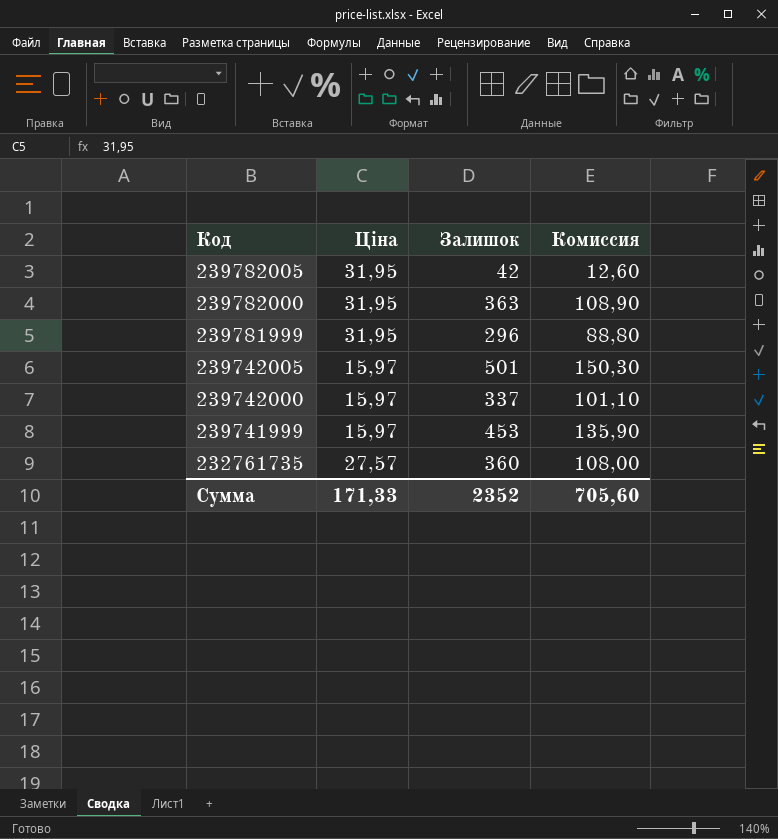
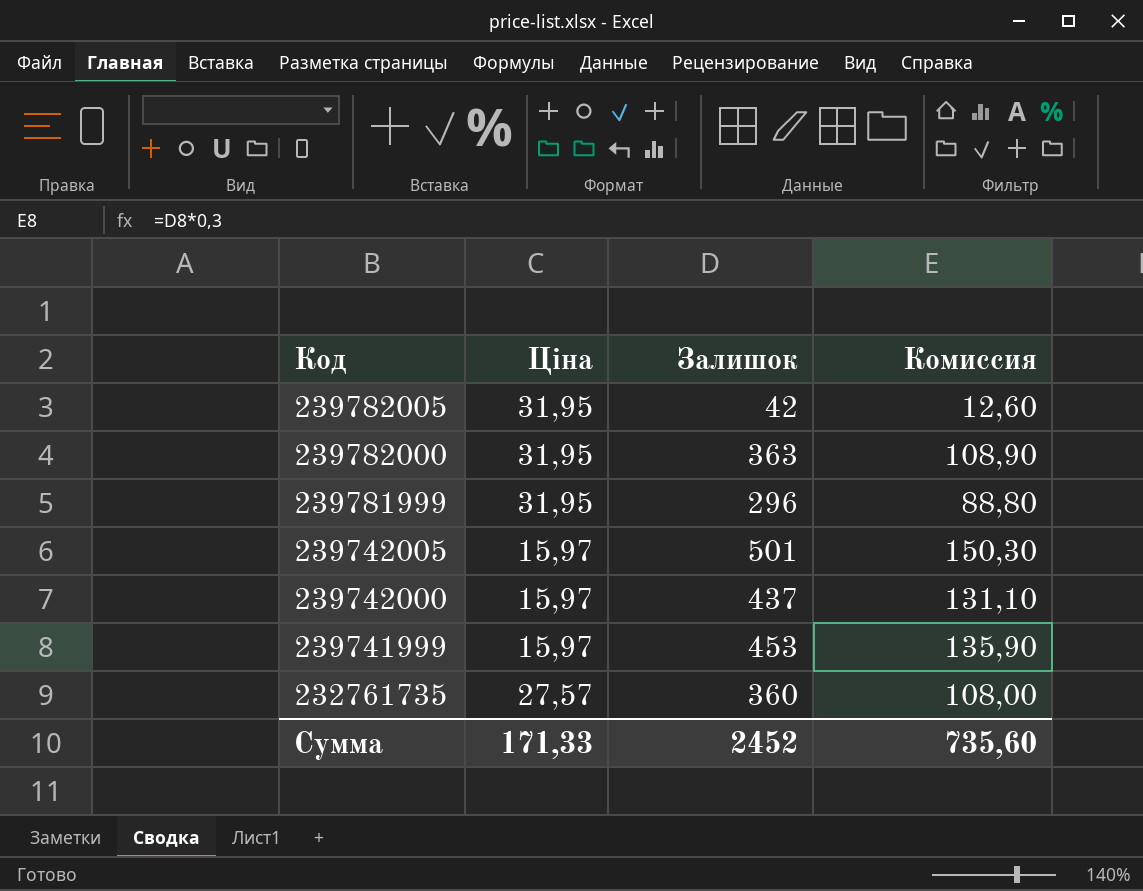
239742000 | Залишок: 337 -> 437
239742000 | Комиссия: 101,10 -> 131,10
Сумма | Залишок: 2352 -> 2452
Сумма | Комиссия: 705,60 -> 735,60

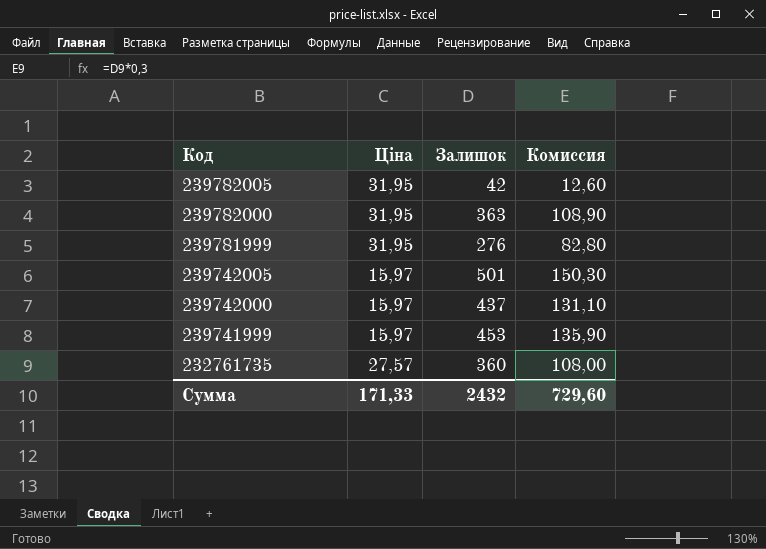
239781999 | Залишок: 296 -> 276
239781999 | Комиссия: 88,80 -> 82,80
Сумма | Залишок: 2452 -> 2432
Сумма | Комиссия: 735,60 -> 729,60

